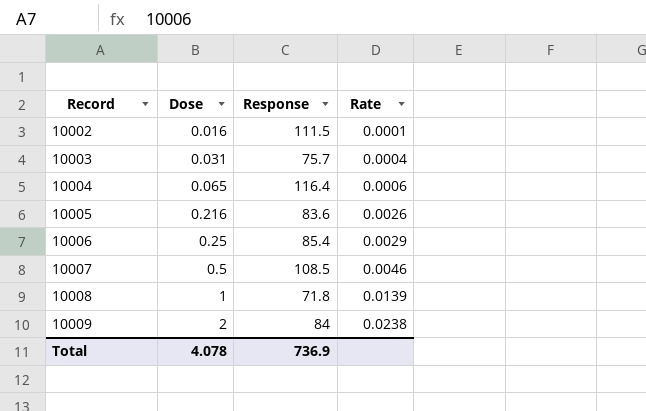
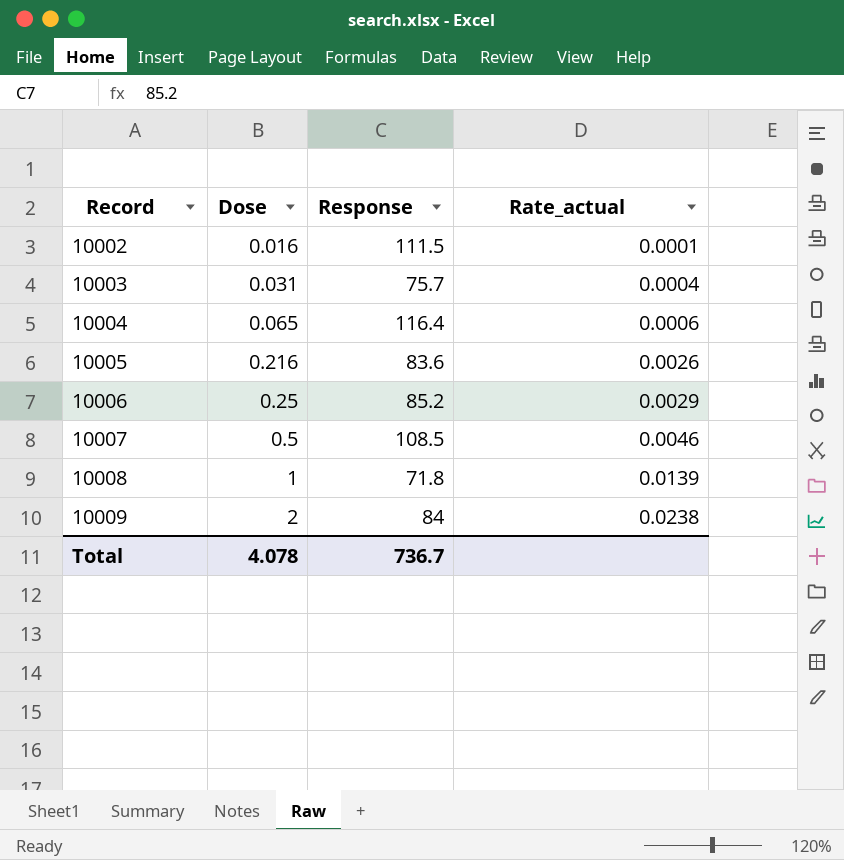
column name: Rate -> Rate_actual
10006 | Response: 85.4 -> 85.2
Total | Response: 736.9 -> 736.7

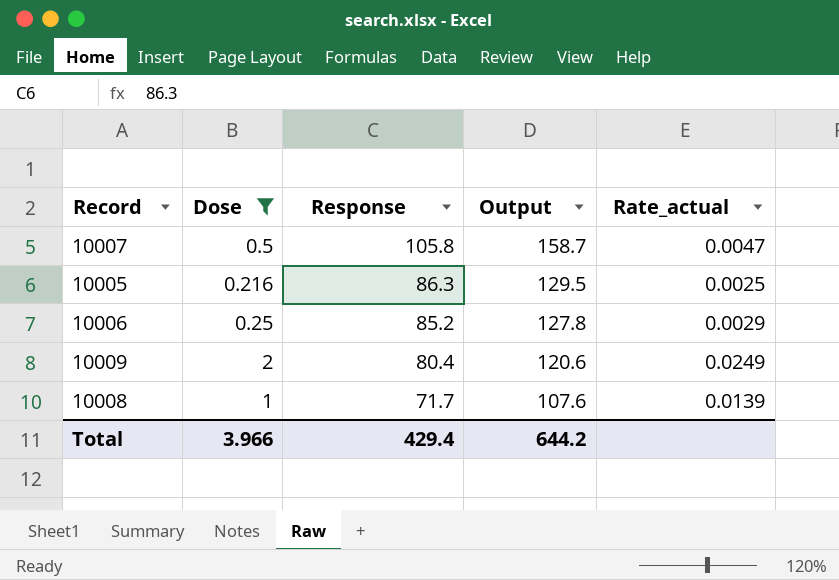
filter: none -> Dose >= 0.216
row order: Record ascending -> Response descending
column Output | formula: none -> [Response] * 1.5
10007 | Response: 108.5 -> 105.8
10007 | Rate_actual: 0.0046 -> 0.0047
10005 | Response: 83.6 -> 86.3
10005 | Rate_actual: 0.0026 -> 0.0025
10009 | Response: 84 -> 80.4
10009 | Rate_actual: 0.0238 -> 0.0249
10008 | Response: 71.8 -> 71.7
Total | Dose: 4.078 -> 3.966
Total | Response: 736.7 -> 429.4

